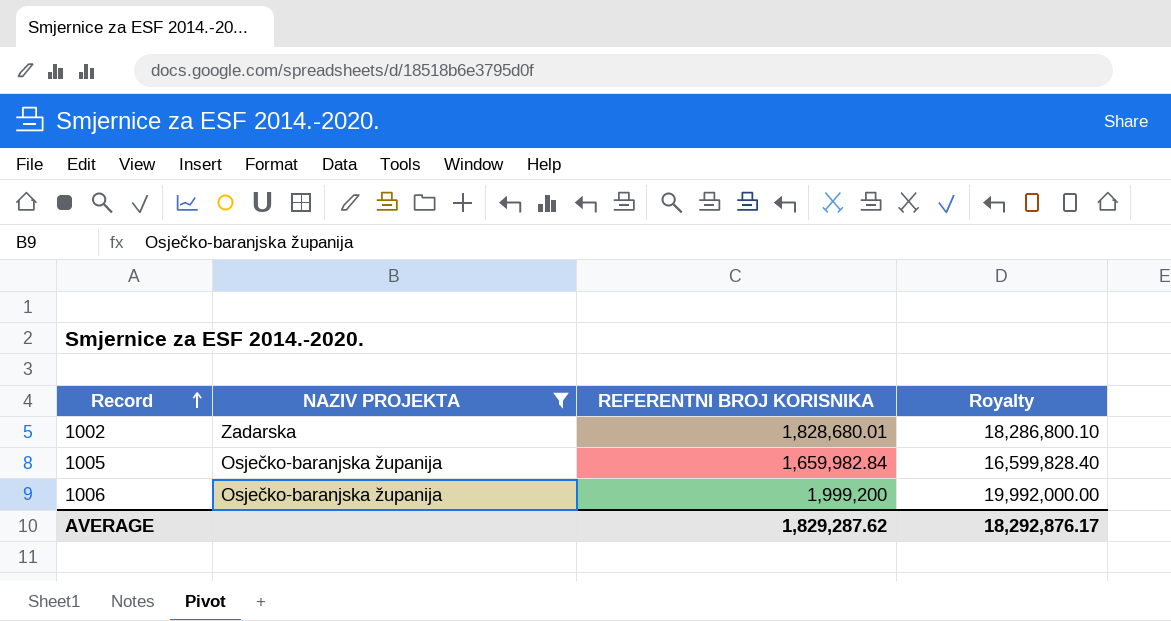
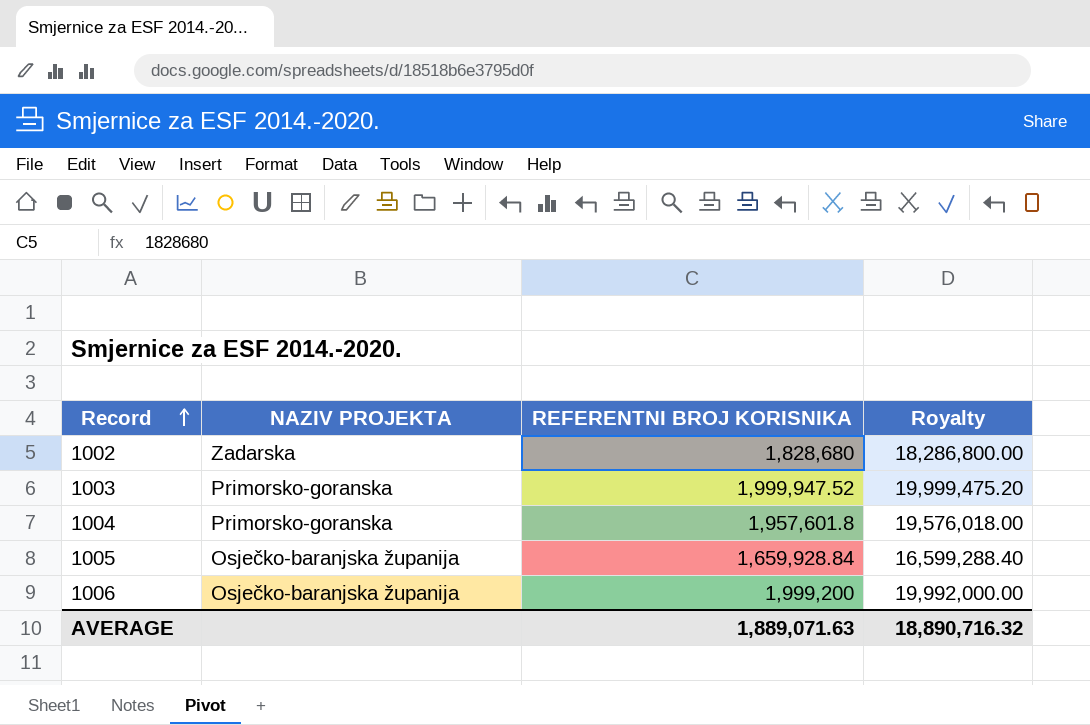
filter: NAZIV PROJEKTA != Primorsko-goranska -> none
1002 | REFERENTNI BROJ KORISNIKA: 1,828,680.01 -> 1,828,680
1002 | Royalty: 18,286,800.10 -> 18,286,800.00
1005 | REFERENTNI BROJ KORISNIKA: 1,659,982.84 -> 1,659,928.84
1005 | Royalty: 16,599,828.40 -> 16,599,288.40
AVERAGE | REFERENTNI BROJ KORISNIKA: 1,829,287.62 -> 1,889,071.63
AVERAGE | Royalty: 18,292,876.17 -> 18,890,716.32

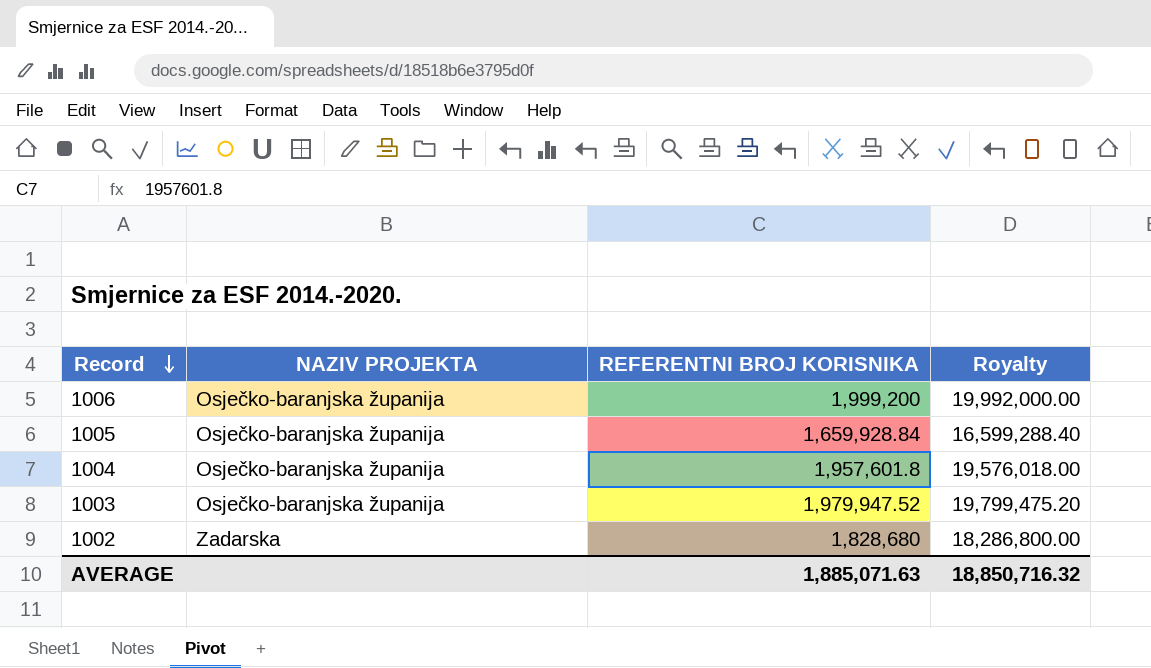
row order: Record ascending -> Record descending
1004 | NAZIV PROJEKTA: Primorsko-goranska -> Osječko-baranjska županija
1003 | NAZIV PROJEKTA: Primorsko-goranska -> Osječko-baranjska županija
1003 | REFERENTNI BROJ KORISNIKA: 1,999,947.52 -> 1,979,947.52
1003 | Royalty: 19,999,475.20 -> 19,799,475.20
AVERAGE | REFERENTNI BROJ KORISNIKA: 1,889,071.63 -> 1,885,071.63
AVERAGE | Royalty: 18,890,716.32 -> 18,850,716.32

